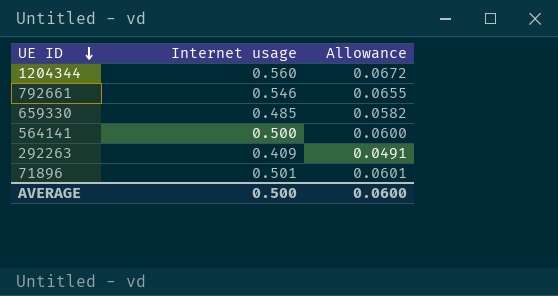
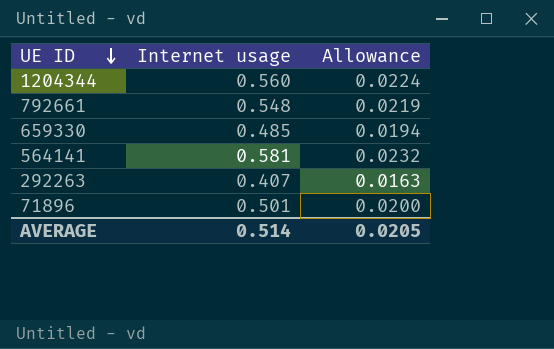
column Allowance | formula: [Internet usage] * 0.12 -> [Internet usage] * 0.04
792661 | Internet usage: 0.546 -> 0.548
564141 | Internet usage: 0.500 -> 0.581
292263 | Internet usage: 0.409 -> 0.407
AVERAGE | Internet usage: 0.500 -> 0.514
AVERAGE | Allowance: 0.0600 -> 0.0205

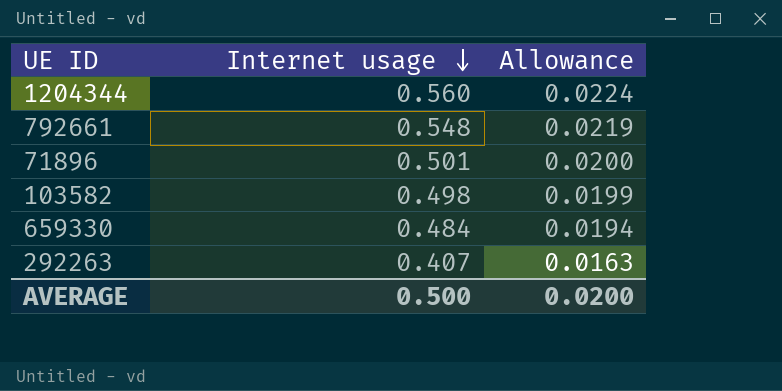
row order: UE ID descending -> Internet usage descending
row 564141: 0.581 | 0.0232 -> none
row 103582: none -> 0.498 | 0.0199
659330 | Internet usage: 0.485 -> 0.484
AVERAGE | Internet usage: 0.514 -> 0.500
AVERAGE | Allowance: 0.0205 -> 0.0200

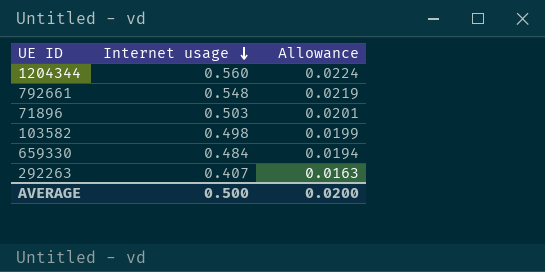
71896 | Internet usage: 0.501 -> 0.503
71896 | Allowance: 0.0200 -> 0.0201

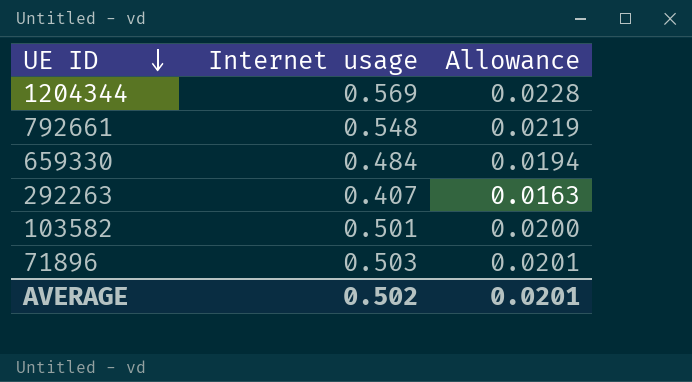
row order: Internet usage descending -> UE ID descending
1204344 | Internet usage: 0.560 -> 0.569
1204344 | Allowance: 0.0224 -> 0.0228
103582 | Internet usage: 0.498 -> 0.501
103582 | Allowance: 0.0199 -> 0.0200
AVERAGE | Internet usage: 0.500 -> 0.502
AVERAGE | Allowance: 0.0200 -> 0.0201

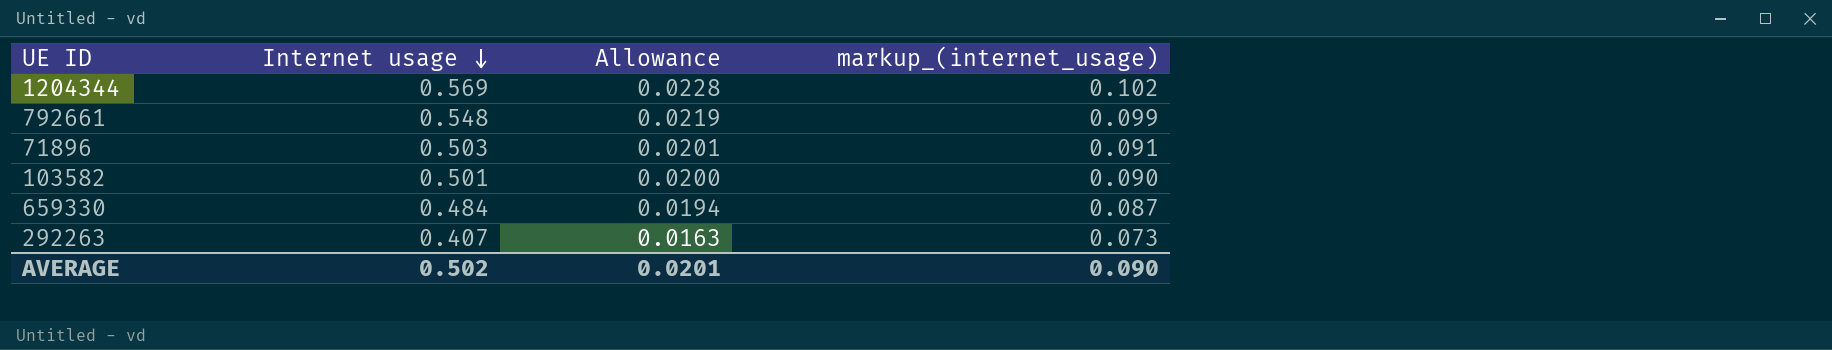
row order: UE ID descending -> Internet usage descending
column markup_(internet_usage) | formula: none -> [Internet usage] * 0.18

